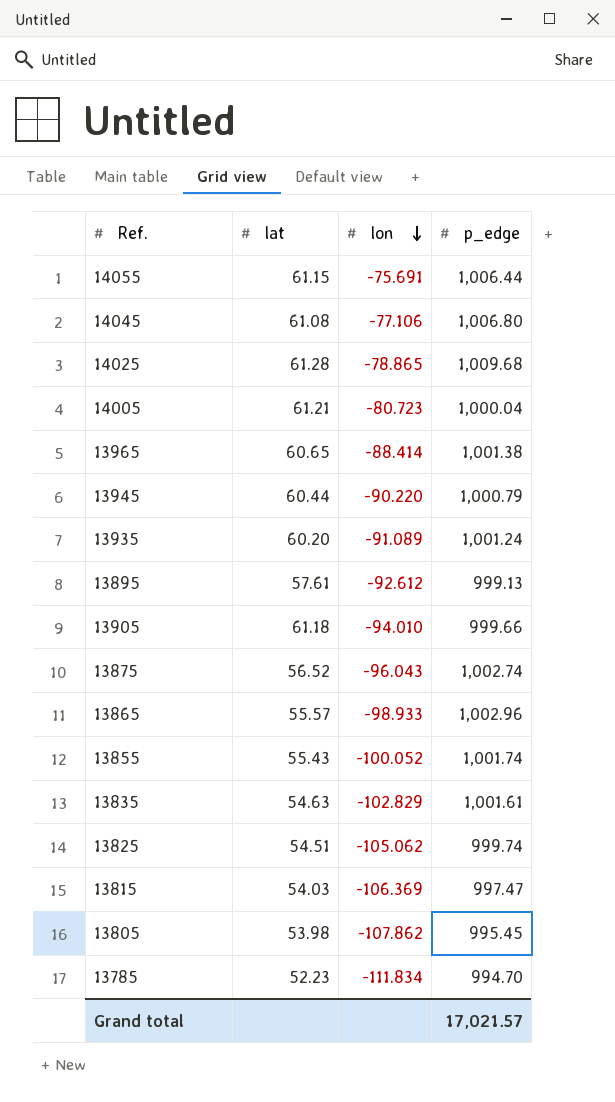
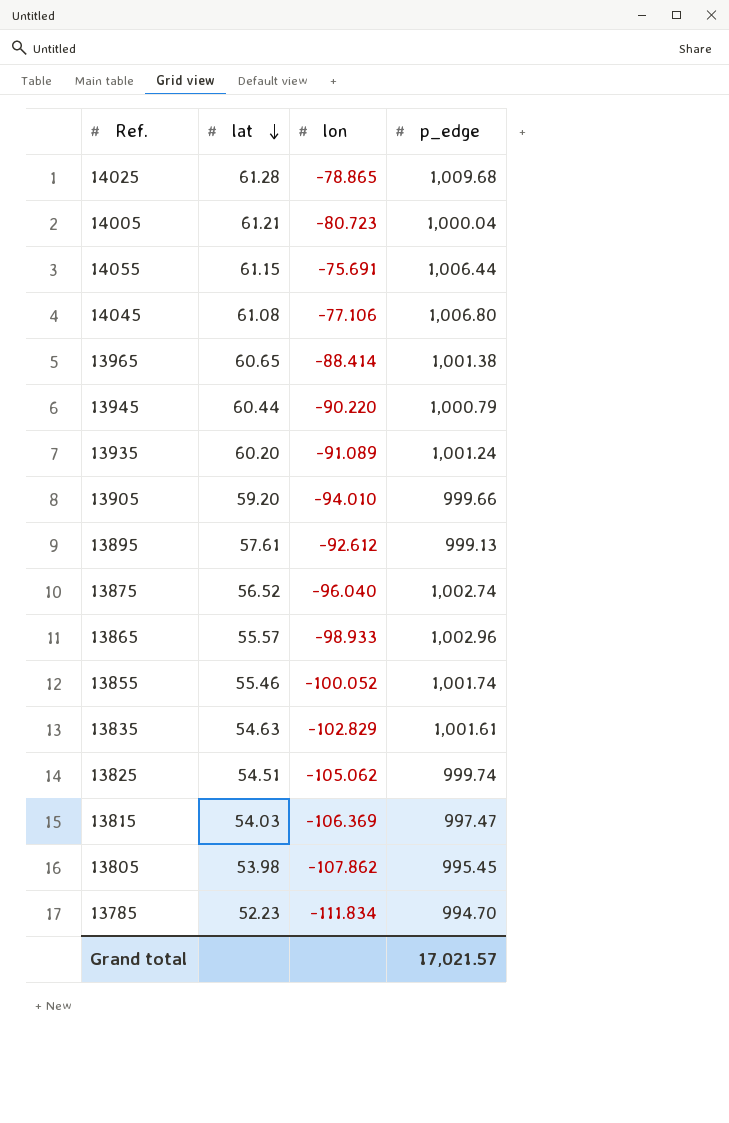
row order: lon descending -> lat descending
13905 | lat: 61.18 -> 59.20
13875 | lon: -96.043 -> -96.040
13855 | lat: 55.43 -> 55.46

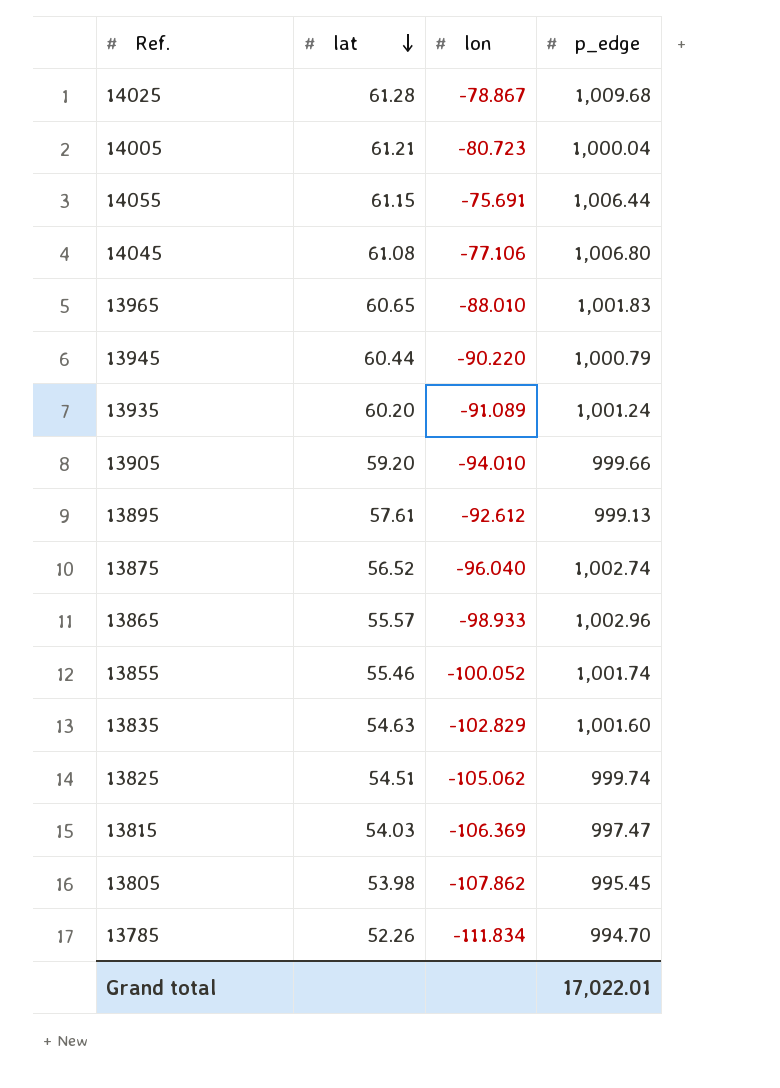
14025 | lon: -78.865 -> -78.867
13965 | lon: -88.414 -> -88.010
13965 | p_edge: 1,001.38 -> 1,001.83
13835 | p_edge: 1,001.61 -> 1,001.60
13785 | lat: 52.23 -> 52.26
Grand total | p_edge: 17,021.57 -> 17,022.01

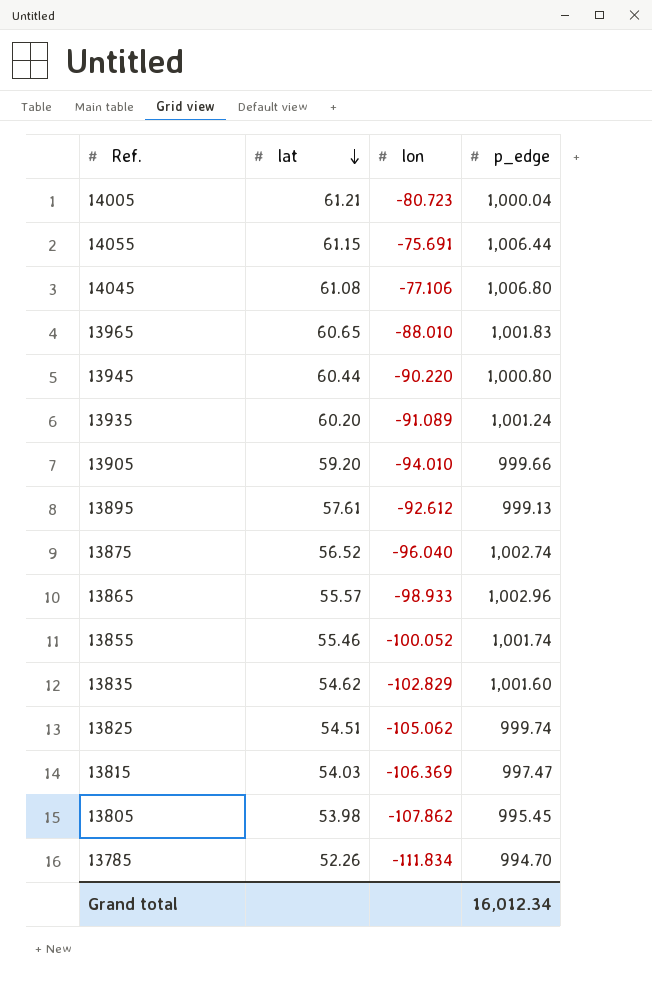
row 14025: 61.28 | -78.867 | 1,009.68 -> none
13945 | p_edge: 1,000.79 -> 1,000.80
13835 | lat: 54.63 -> 54.62
Grand total | p_edge: 17,022.01 -> 16,012.34

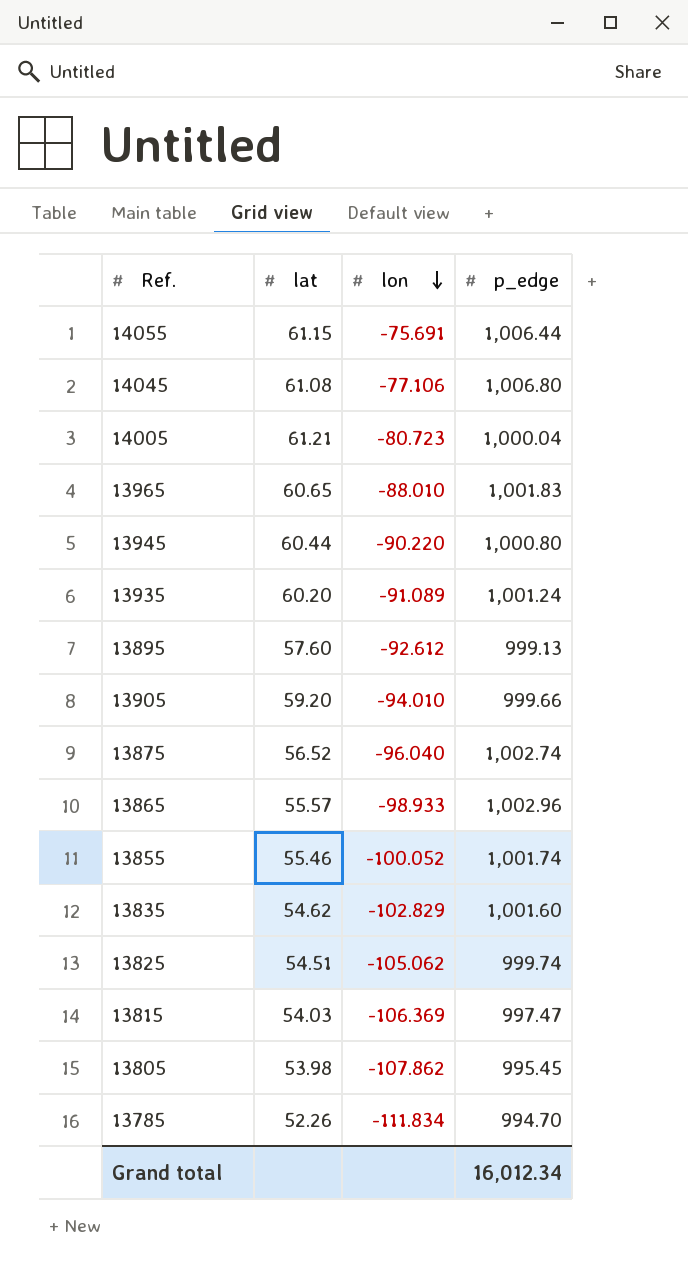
row order: lat descending -> lon descending
13895 | lat: 57.61 -> 57.60

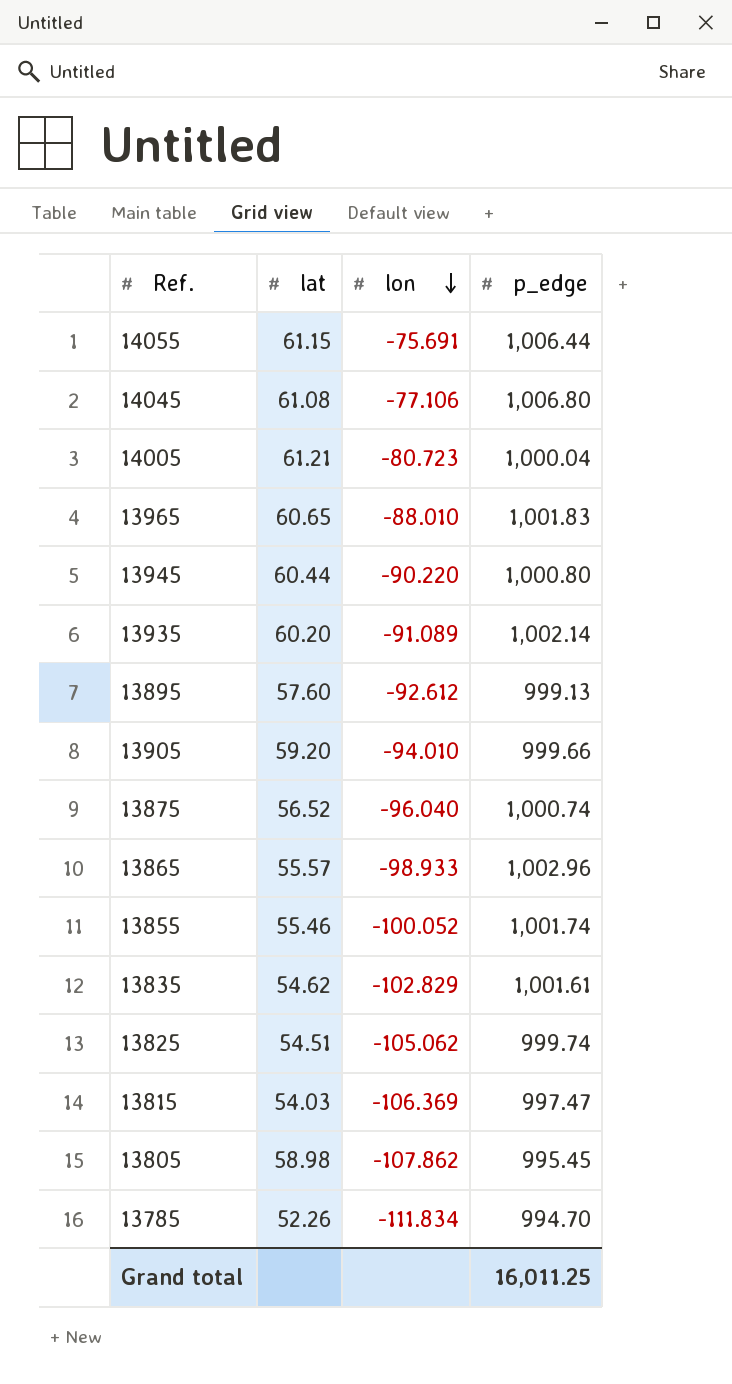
13935 | p_edge: 1,001.24 -> 1,002.14
13875 | p_edge: 1,002.74 -> 1,000.74
13835 | p_edge: 1,001.60 -> 1,001.61
13805 | lat: 53.98 -> 58.98
Grand total | p_edge: 16,012.34 -> 16,011.25

